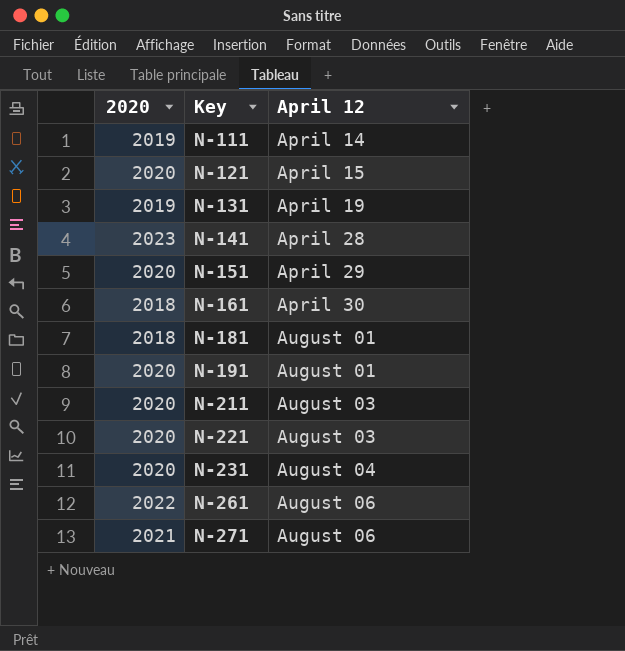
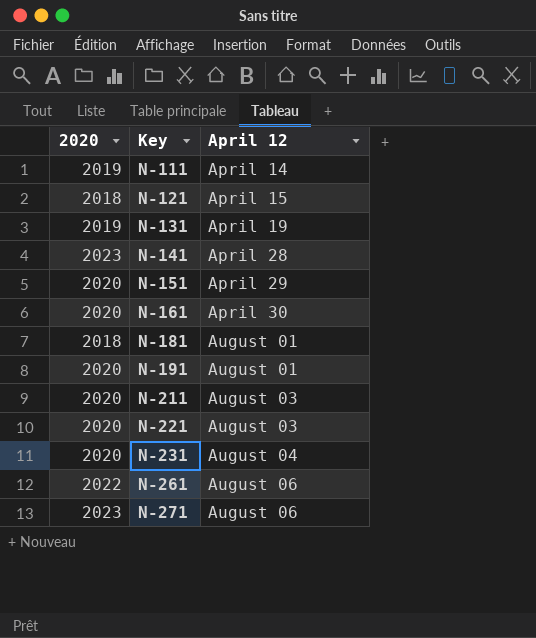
N-121 | 2020: 2020 -> 2018
N-161 | 2020: 2018 -> 2020
N-271 | 2020: 2021 -> 2023

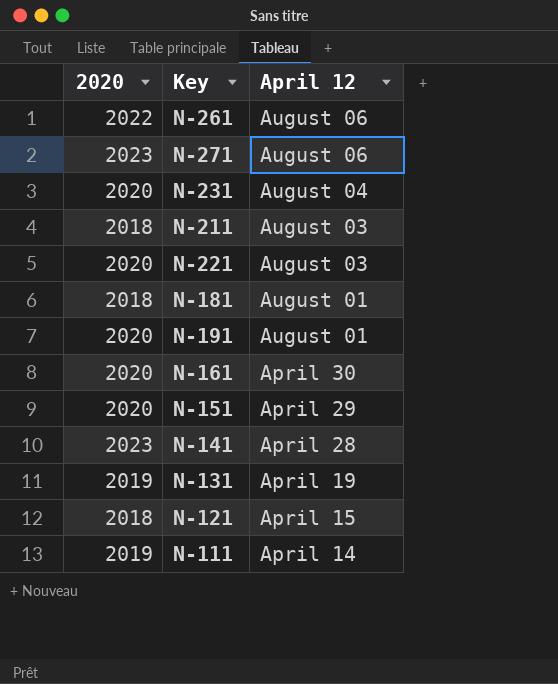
row order: Key ascending -> April 12 descending
N-211 | 2020: 2020 -> 2018

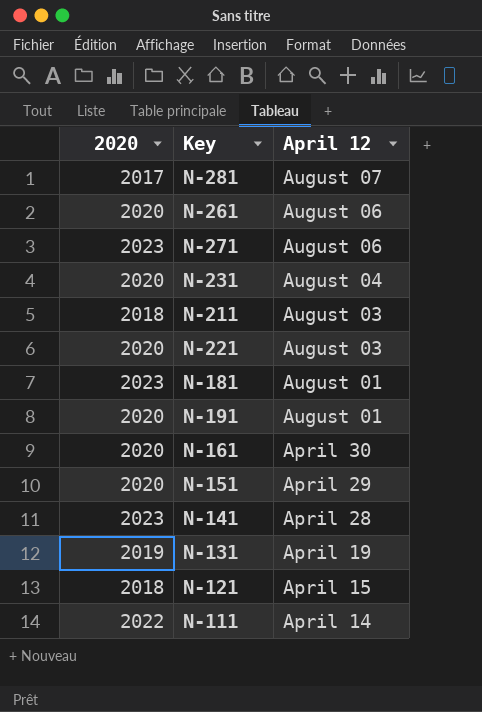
row N-281: none -> 2017 | August 07
N-261 | 2020: 2022 -> 2020
N-181 | 2020: 2018 -> 2023
N-111 | 2020: 2019 -> 2022

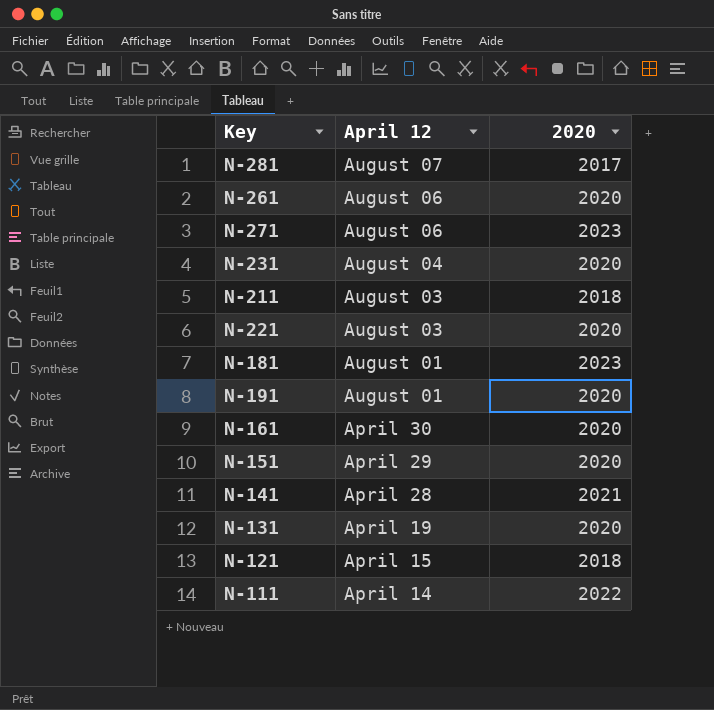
column 2020 | position: 1 -> 3
N-141 | 2020: 2023 -> 2021
N-131 | 2020: 2019 -> 2020

